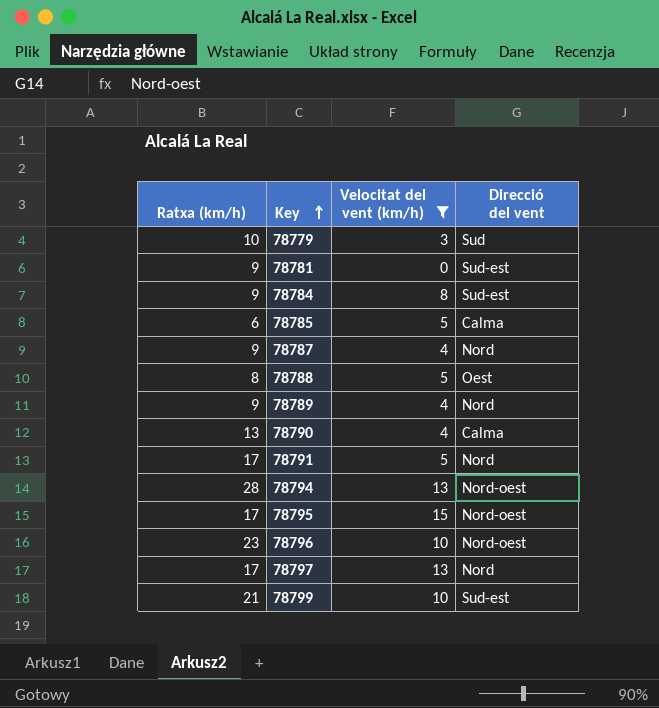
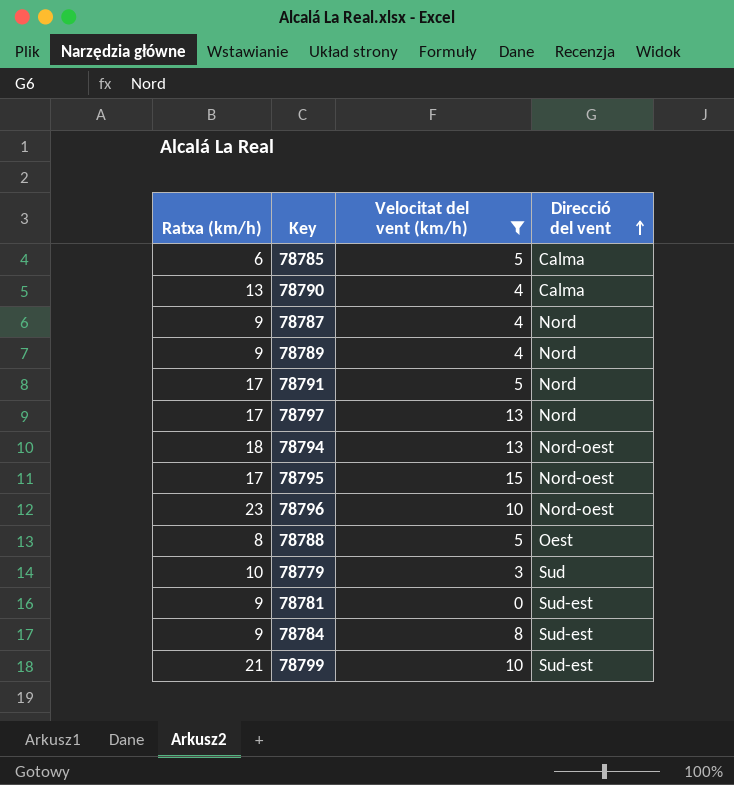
row order: Key ascending -> Direcció del vent ascending
78794 | Ratxa (km/h): 28 -> 18

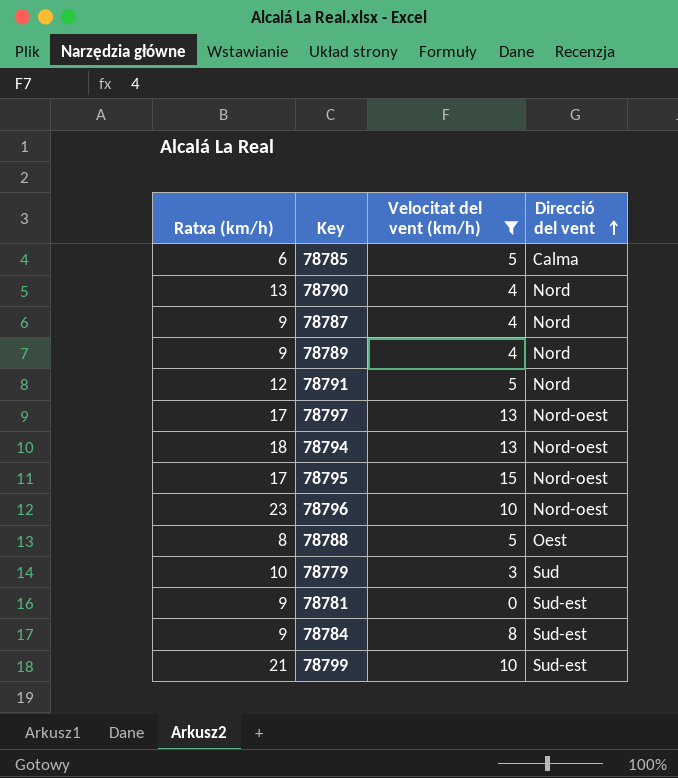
78790 | Direcció del vent: Calma -> Nord
78791 | Ratxa (km/h): 17 -> 12
78797 | Direcció del vent: Nord -> Nord-oest

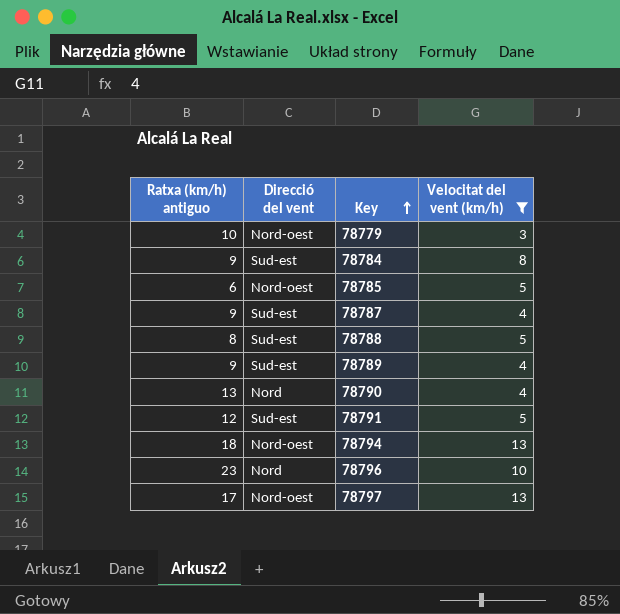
row order: Direcció del vent ascending -> Key ascending
column name: Ratxa (km/h) -> Ratxa (km/h) antiguo
column Direcció del vent | position: 4 -> 2
row 78795: 17 | 15 | Nord-oest -> none
row 78781: 9 | 0 | Sud-est -> none
row 78799: 21 | 10 | Sud-est -> none
78779 | Direcció del vent: Sud -> Nord-oest
78785 | Direcció del vent: Calma -> Nord-oest
78787 | Direcció del vent: Nord -> Sud-est
78788 | Direcció del vent: Oest -> Sud-est
78789 | Direcció del vent: Nord -> Sud-est
78791 | Direcció del vent: Nord -> Sud-est
78796 | Direcció del vent: Nord-oest -> Nord

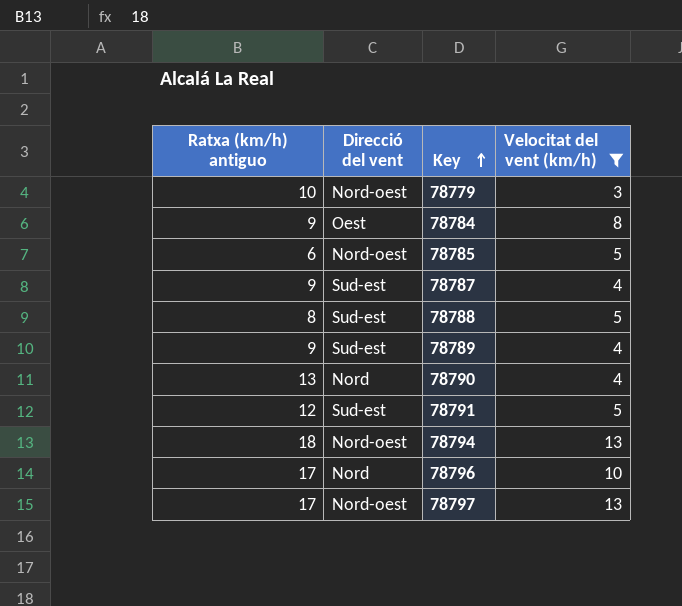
78784 | Direcció del vent: Sud-est -> Oest
78796 | Ratxa (km/h) antiguo: 23 -> 17

